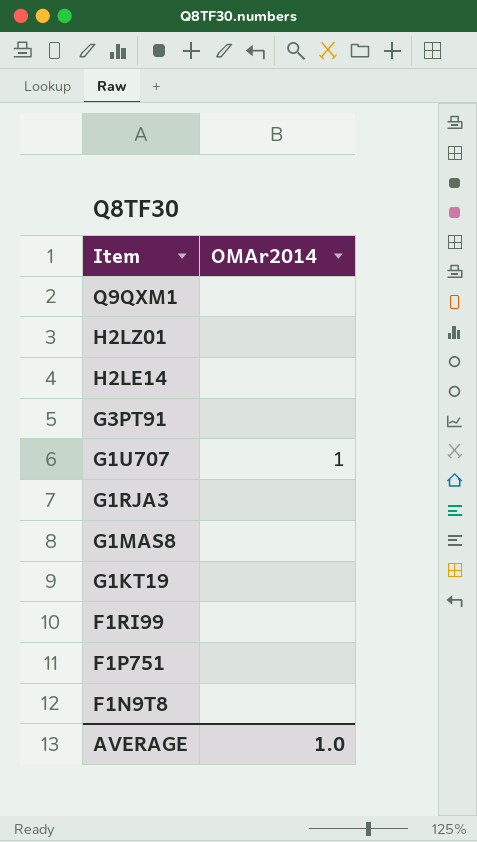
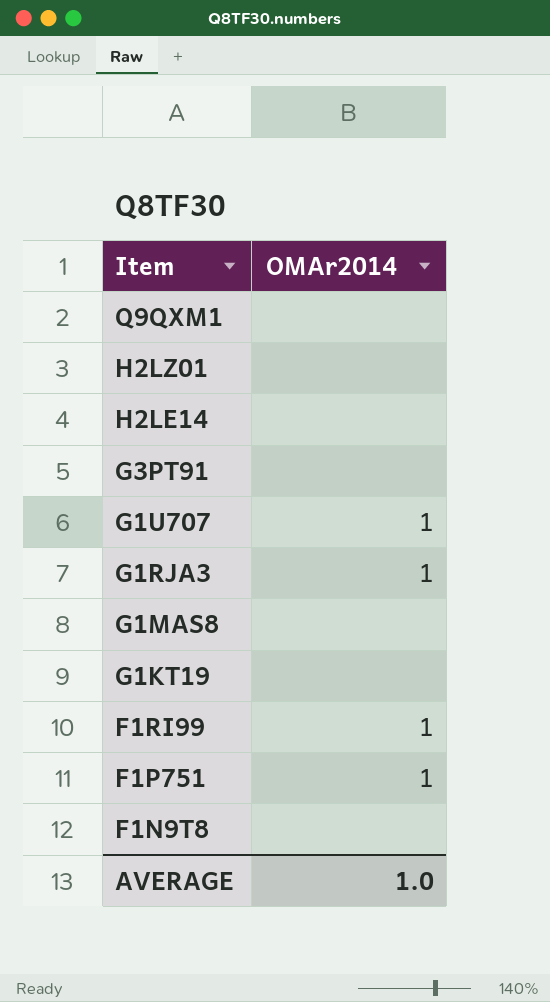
G1RJA3 | OMAr2014: none -> 1
F1RI99 | OMAr2014: none -> 1
F1P751 | OMAr2014: none -> 1

